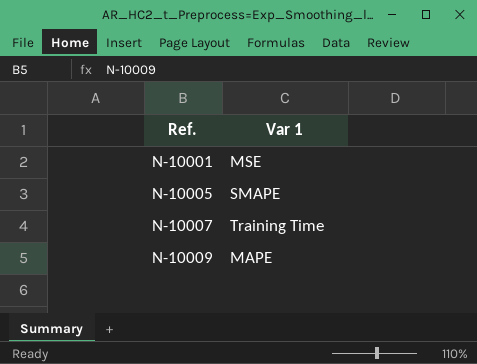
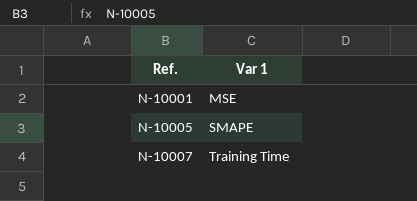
row N-10009: MAPE -> none

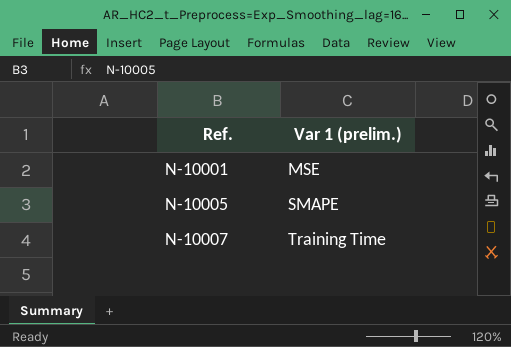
column name: Var 1 -> Var 1 (prelim.)

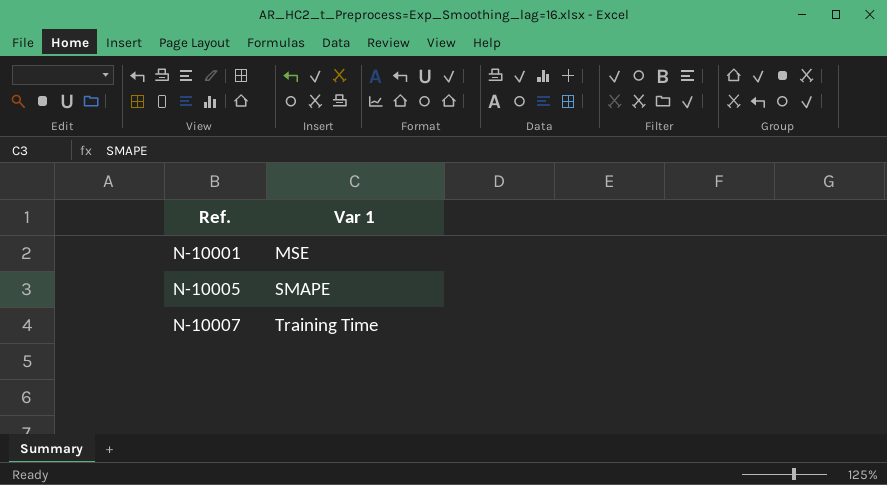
column name: Var 1 (prelim.) -> Var 1

